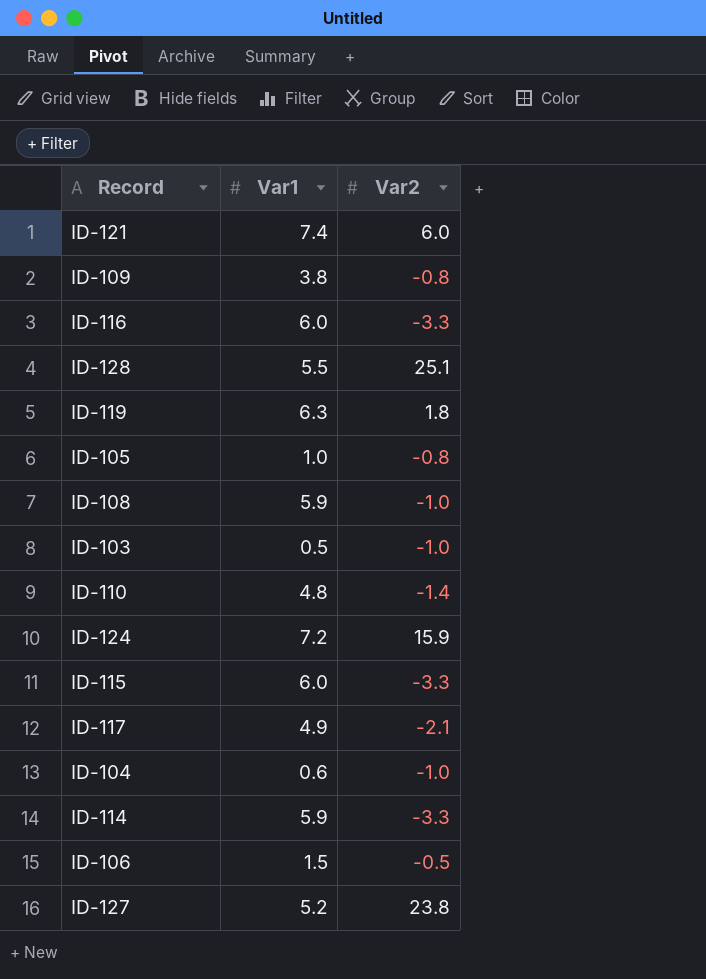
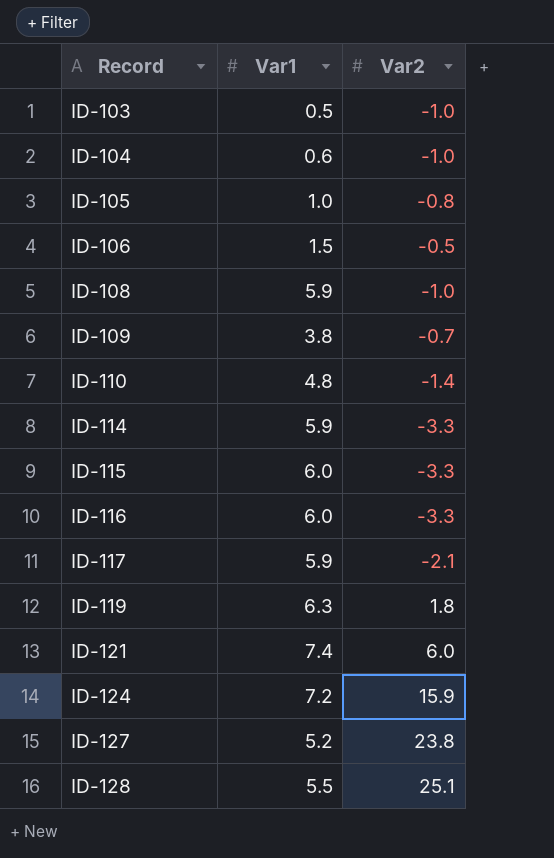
row order: none -> Record ascending
ID-109 | Var2: -0.8 -> -0.7
ID-117 | Var1: 4.9 -> 5.9

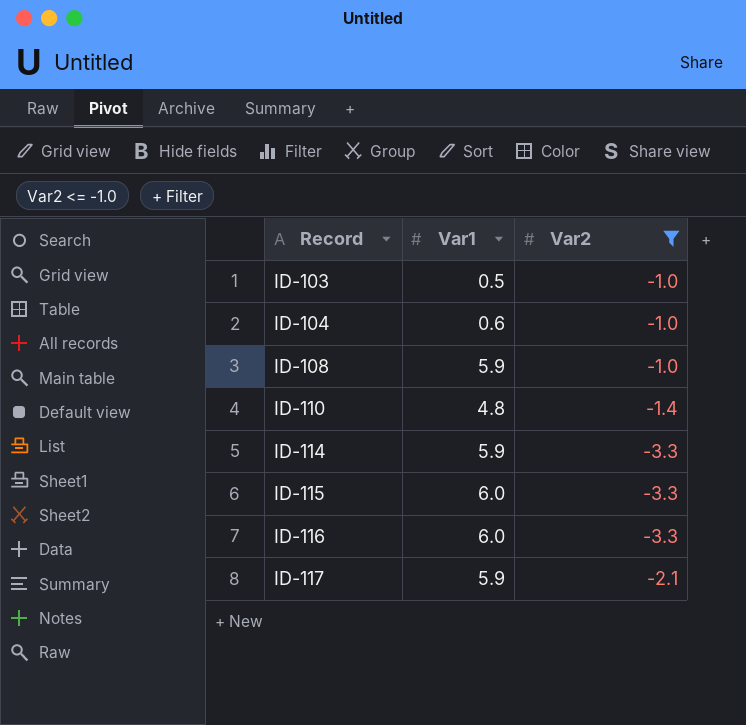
filter: none -> Var2 <= -1.0

